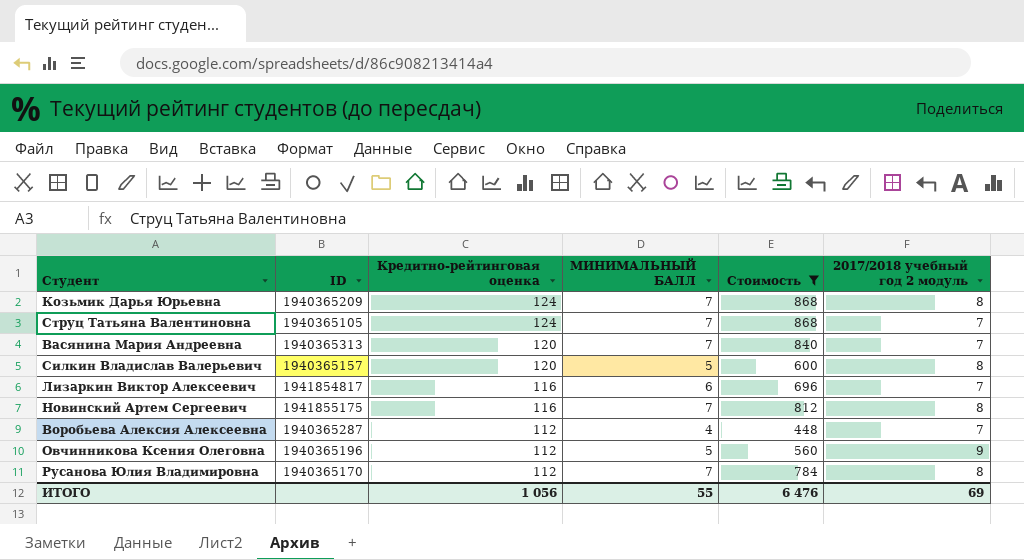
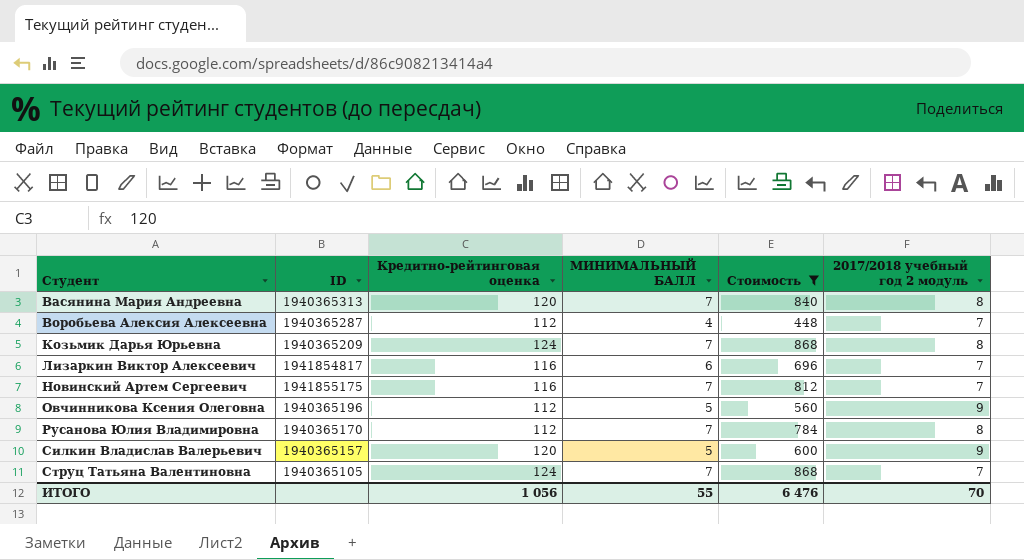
row order: Кредитно-рейтинговая оценка descending -> Студент ascending
Васянина Мария Андреевна | 2017/2018 учебный год 2 модуль: 7 -> 8
Новинский Артем Сергеевич | 2017/2018 учебный год 2 модуль: 8 -> 7
Силкин Владислав Валерьевич | 2017/2018 учебный год 2 модуль: 8 -> 9
ИТОГО | 2017/2018 учебный год 2 модуль: 69 -> 70

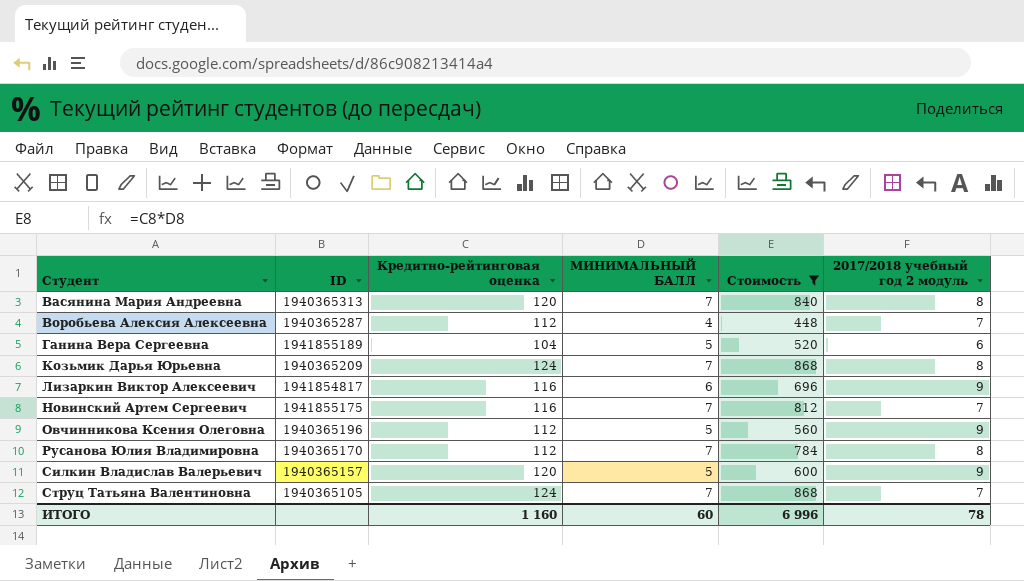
row Ганина Вера Сергеевна: none -> 1941855189 | 104 | 5 | 520 | 6
Лизаркин Виктор Алексеевич | 2017/2018 учебный год 2 модуль: 7 -> 9
ИТОГО | Кредитно-рейтинговая оценка: 1 056 -> 1 160
ИТОГО | МИНИМАЛЬНЫЙ БАЛЛ: 55 -> 60
ИТОГО | Стоимость: 6 476 -> 6 996
ИТОГО | 2017/2018 учебный год 2 модуль: 70 -> 78

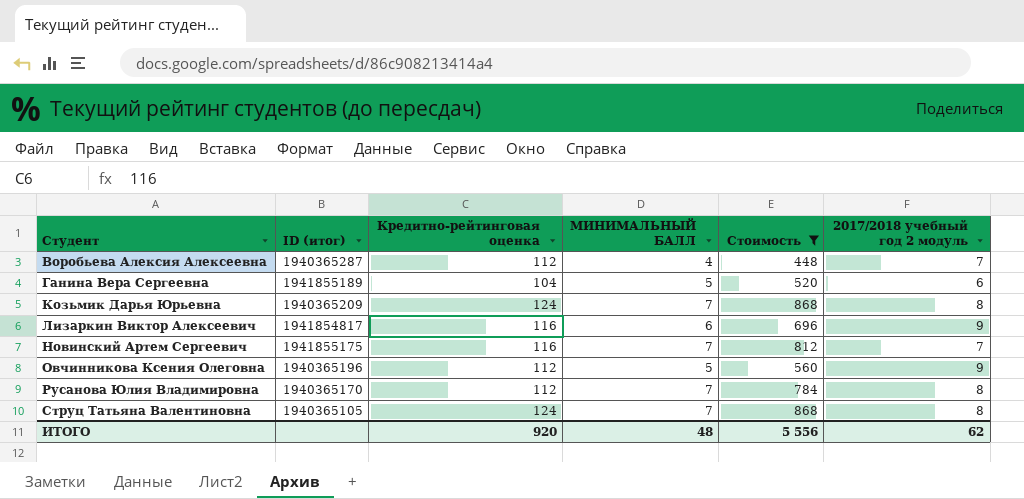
column name: ID -> ID (итог)
row Васянина Мария Андреевна: 1940365313 | 120 | 7 | 840 | 8 -> none
row Силкин Владислав Валерьевич: 1940365157 | 120 | 5 | 600 | 9 -> none
Струц Татьяна Валентиновна | 2017/2018 учебный год 2 модуль: 7 -> 8
ИТОГО | Кредитно-рейтинговая оценка: 1 160 -> 920
ИТОГО | МИНИМАЛЬНЫЙ БАЛЛ: 60 -> 48
ИТОГО | Стоимость: 6 996 -> 5 556
ИТОГО | 2017/2018 учебный год 2 модуль: 78 -> 62

